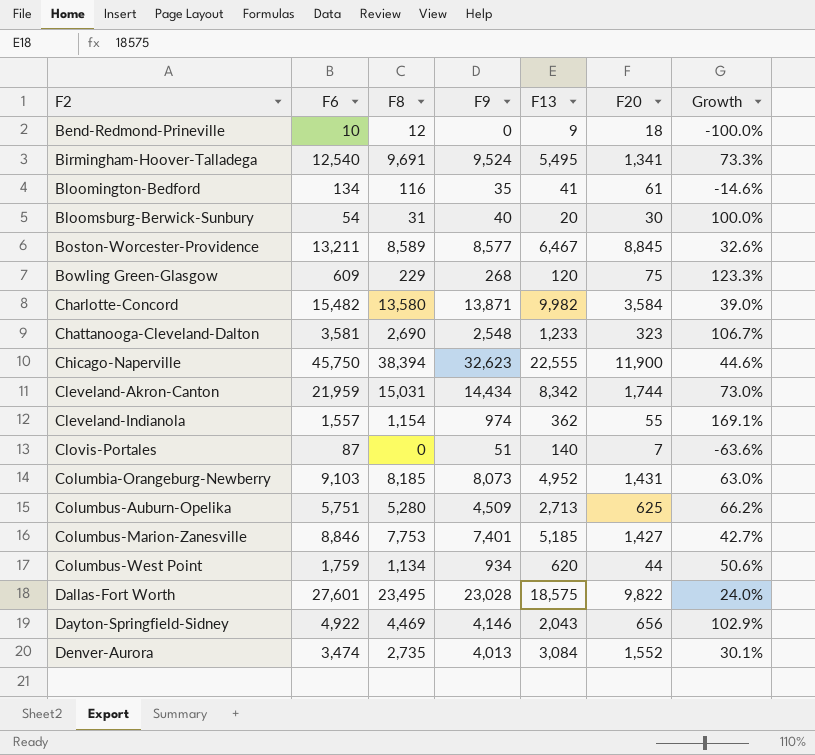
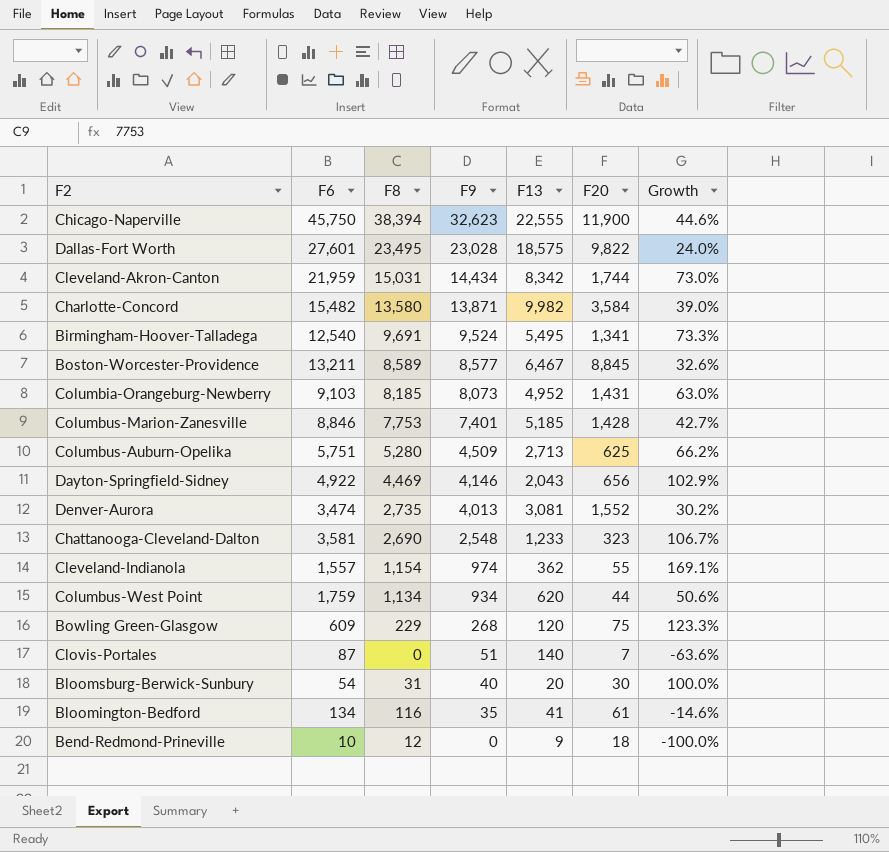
row order: F2 ascending -> F9 descending
Columbus-Marion-Zanesville | F20: 1,427 -> 1,428
Denver-Aurora | F13: 3,084 -> 3,081
Denver-Aurora | Growth: 30.1% -> 30.2%

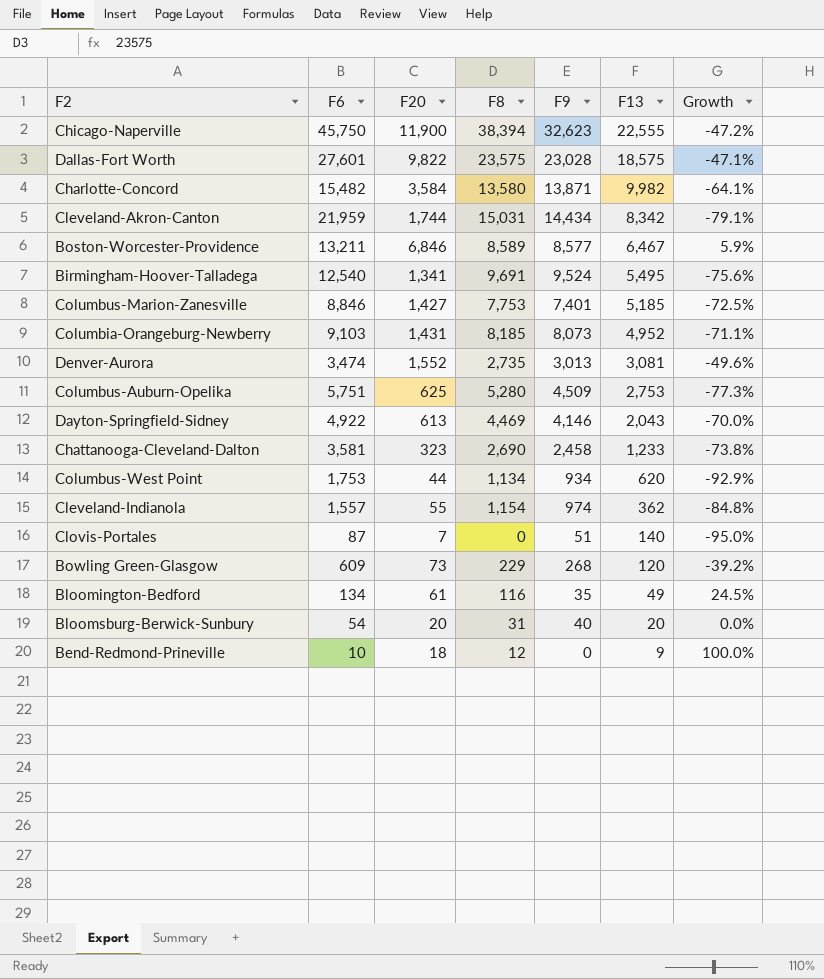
row order: F9 descending -> F13 descending
column F20 | position: 6 -> 3
column Growth | formula: ([F9] - [F13]) / [F13] -> ([F20] - [F13]) / [F13]
Dallas-Fort Worth | F8: 23,495 -> 23,575
Boston-Worcester-Providence | F20: 8,845 -> 6,846
Columbus-Marion-Zanesville | F20: 1,428 -> 1,427
Denver-Aurora | F9: 4,013 -> 3,013
Columbus-Auburn-Opelika | F13: 2,713 -> 2,753
Dayton-Springfield-Sidney | F20: 656 -> 613
Chattanooga-Cleveland-Dalton | F9: 2,548 -> 2,458
Columbus-West Point | F6: 1,759 -> 1,753
Bowling Green-Glasgow | F20: 75 -> 73
Bloomington-Bedford | F13: 41 -> 49
Bloomsburg-Berwick-Sunbury | F20: 30 -> 20

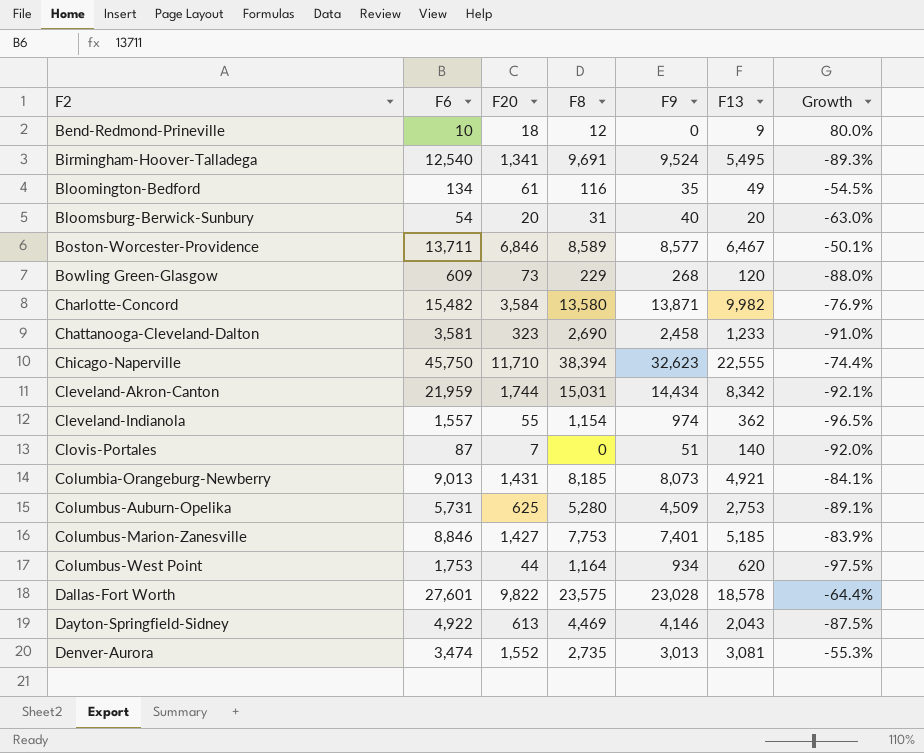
row order: F13 descending -> F2 ascending
column Growth | formula: ([F20] - [F13]) / [F13] -> ([F20] - [F6]) / [F6]
Boston-Worcester-Providence | F6: 13,211 -> 13,711
Chicago-Naperville | F20: 11,900 -> 11,710
Columbia-Orangeburg-Newberry | F6: 9,103 -> 9,013
Columbia-Orangeburg-Newberry | F13: 4,952 -> 4,921
Columbus-Auburn-Opelika | F6: 5,751 -> 5,731
Columbus-West Point | F8: 1,134 -> 1,164
Dallas-Fort Worth | F13: 18,575 -> 18,578

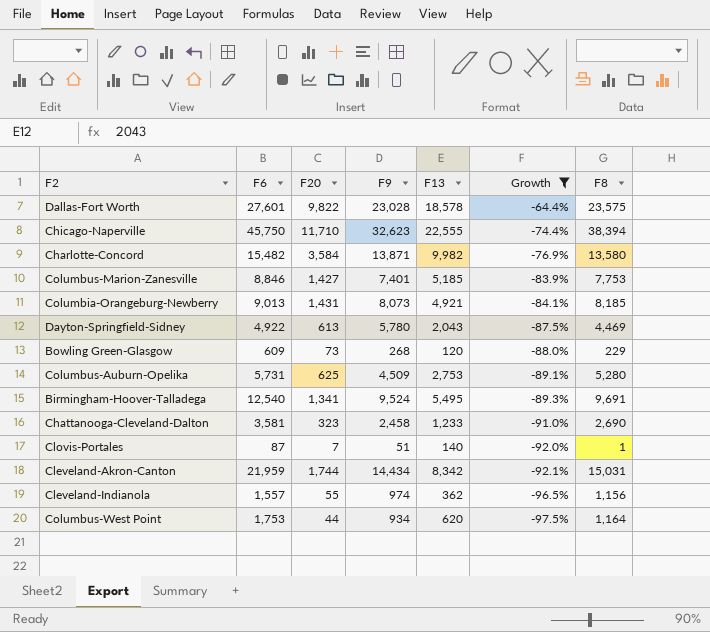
filter: none -> Growth <= -64.4%
row order: F2 ascending -> Growth descending
column F8 | position: 4 -> 7
Dayton-Springfield-Sidney | F9: 4,146 -> 5,780
Clovis-Portales | F8: 0 -> 1
Cleveland-Indianola | F8: 1,154 -> 1,156

